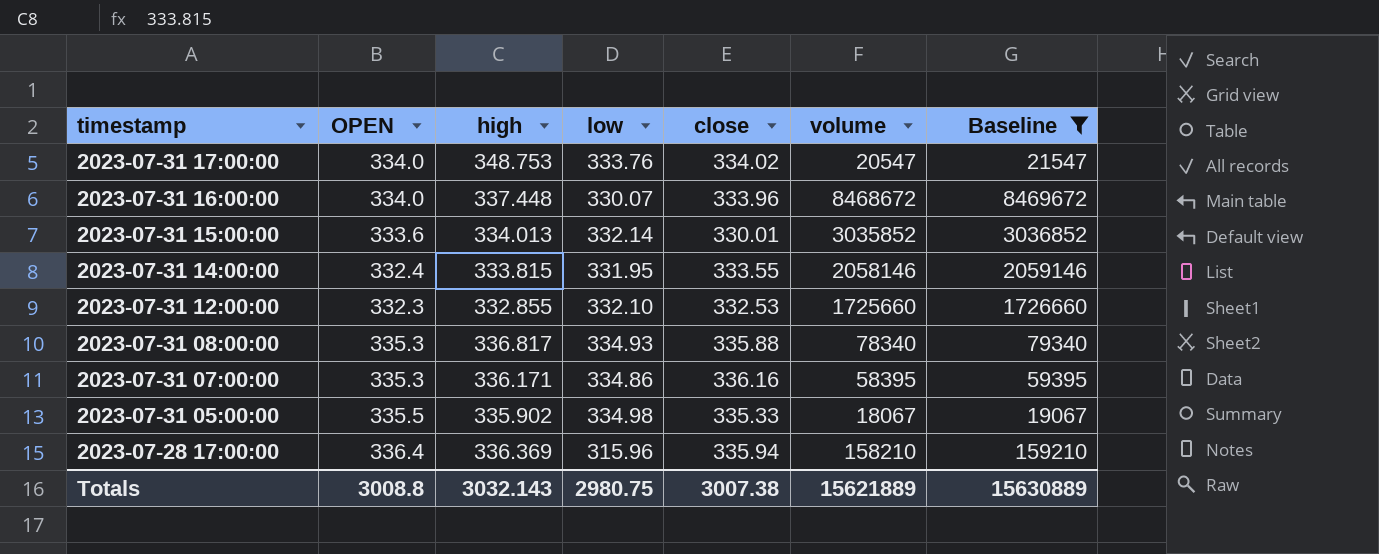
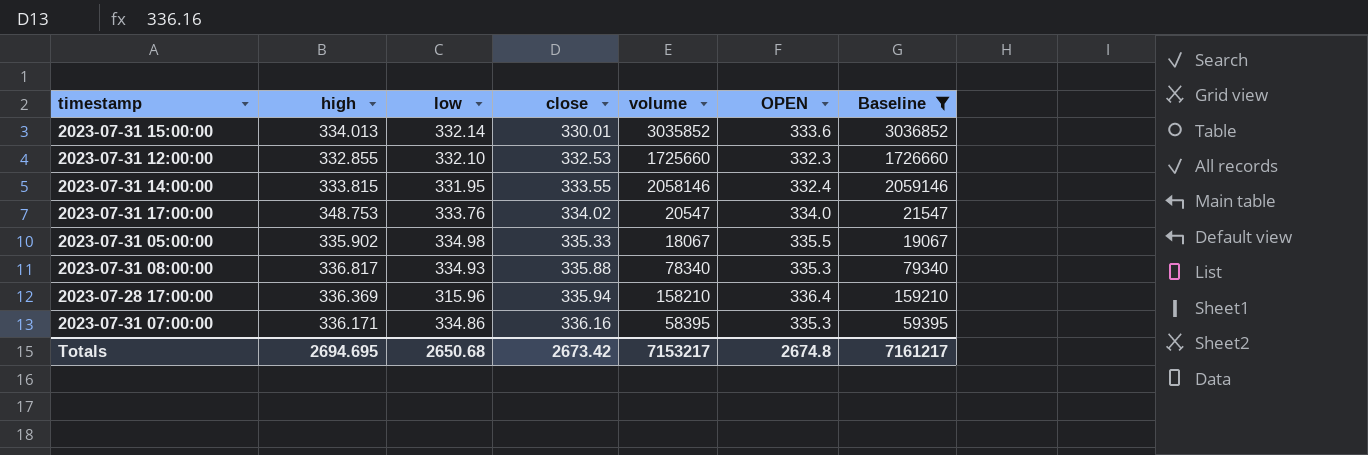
row order: timestamp descending -> close ascending
column OPEN | position: 2 -> 6
row 2023-07-31 16:00:00: 334.0 | 337.448 | 330.07 | 333.96 | 8468672 | 8469672 -> none
Totals | high: 3032.143 -> 2694.695
Totals | low: 2980.75 -> 2650.68
Totals | close: 3007.38 -> 2673.42
Totals | volume: 15621889 -> 7153217
Totals | OPEN: 3008.8 -> 2674.8
Totals | Baseline: 15630889 -> 7161217

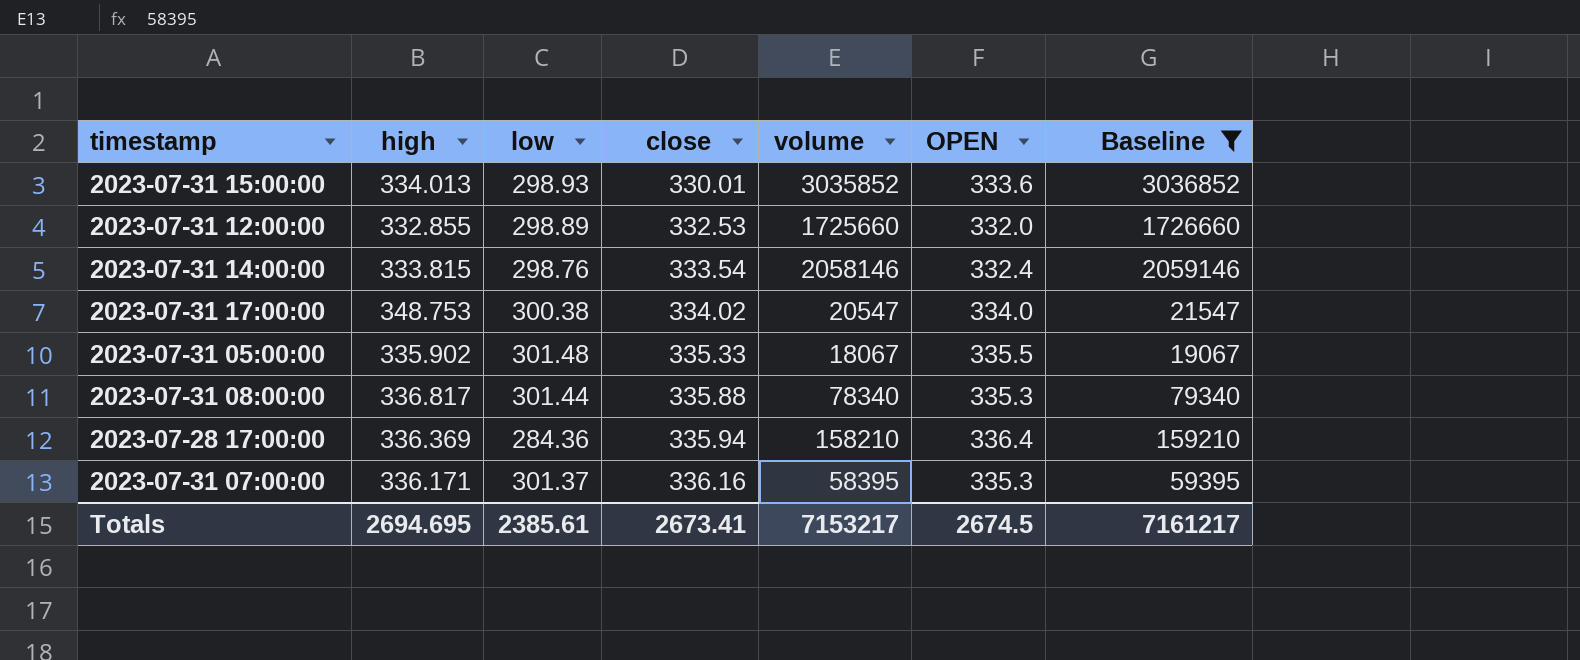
2023-07-31 15:00:00 | low: 332.14 -> 298.93
2023-07-31 12:00:00 | low: 332.10 -> 298.89
2023-07-31 12:00:00 | OPEN: 332.3 -> 332.0
2023-07-31 14:00:00 | low: 331.95 -> 298.76
2023-07-31 14:00:00 | close: 333.55 -> 333.54
2023-07-31 17:00:00 | low: 333.76 -> 300.38
2023-07-31 05:00:00 | low: 334.98 -> 301.48
2023-07-31 08:00:00 | low: 334.93 -> 301.44
2023-07-28 17:00:00 | low: 315.96 -> 284.36
2023-07-31 07:00:00 | low: 334.86 -> 301.37
Totals | low: 2650.68 -> 2385.61
Totals | close: 2673.42 -> 2673.41
Totals | OPEN: 2674.8 -> 2674.5

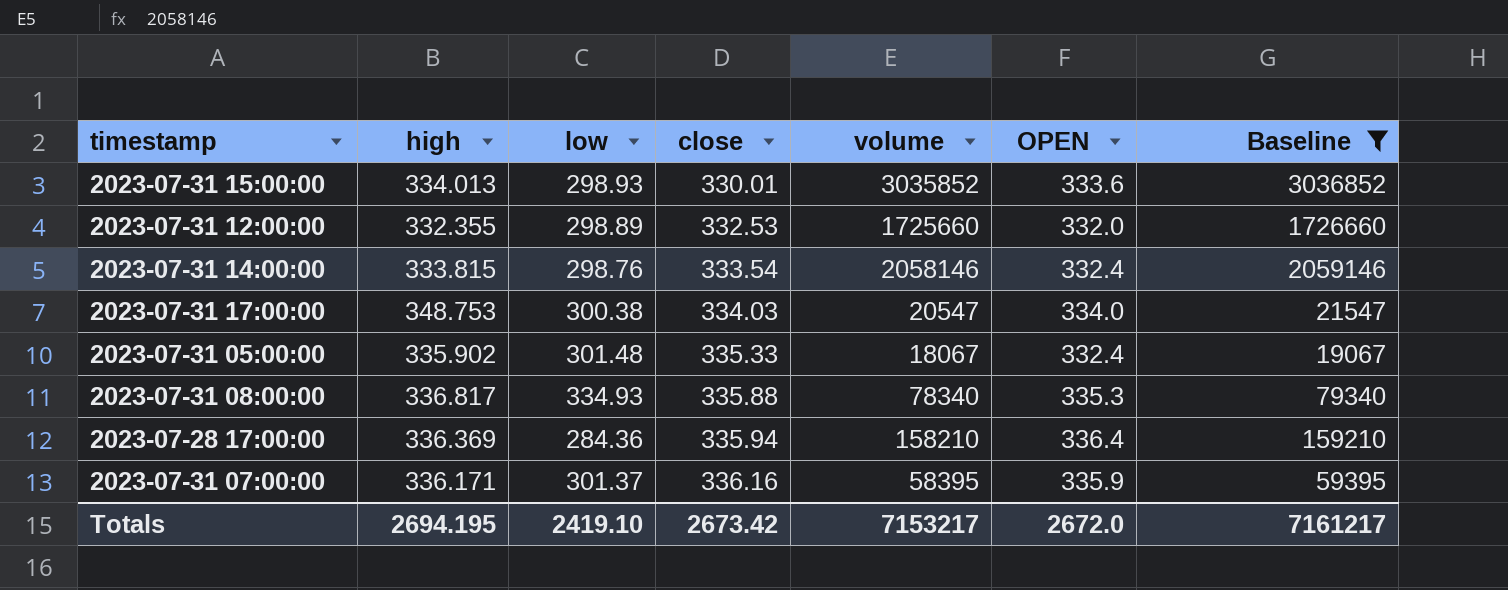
2023-07-31 12:00:00 | high: 332.855 -> 332.355
2023-07-31 17:00:00 | close: 334.02 -> 334.03
2023-07-31 05:00:00 | OPEN: 335.5 -> 332.4
2023-07-31 08:00:00 | low: 301.44 -> 334.93
2023-07-31 07:00:00 | OPEN: 335.3 -> 335.9
Totals | high: 2694.695 -> 2694.195
Totals | low: 2385.61 -> 2419.10
Totals | close: 2673.41 -> 2673.42
Totals | OPEN: 2674.5 -> 2672.0

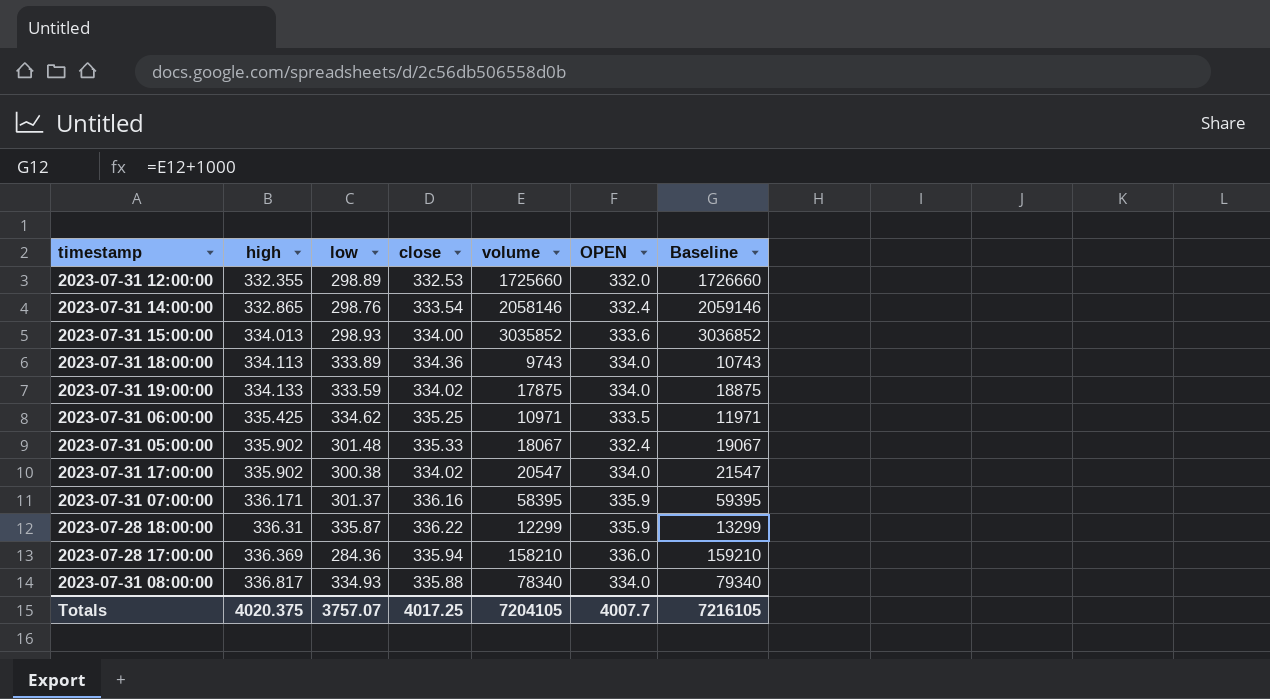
filter: Baseline >= 19067 -> none
row order: close ascending -> high ascending
2023-07-31 14:00:00 | high: 333.815 -> 332.865
2023-07-31 15:00:00 | close: 330.01 -> 334.00
2023-07-31 17:00:00 | high: 348.753 -> 335.902
2023-07-31 17:00:00 | close: 334.03 -> 334.02
2023-07-28 17:00:00 | OPEN: 336.4 -> 336.0
2023-07-31 08:00:00 | OPEN: 335.3 -> 334.0
Totals | high: 2694.195 -> 4020.375
Totals | low: 2419.10 -> 3757.07
Totals | close: 2673.42 -> 4017.25
Totals | volume: 7153217 -> 7204105
Totals | OPEN: 2672.0 -> 4007.7
Totals | Baseline: 7161217 -> 7216105

